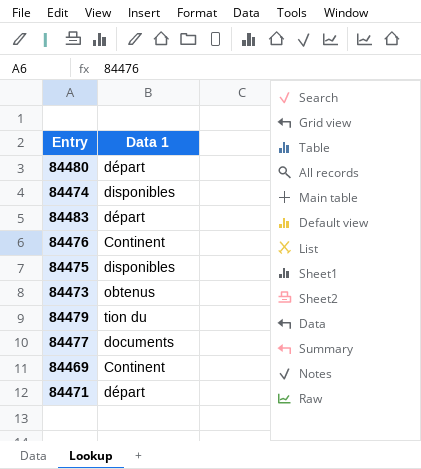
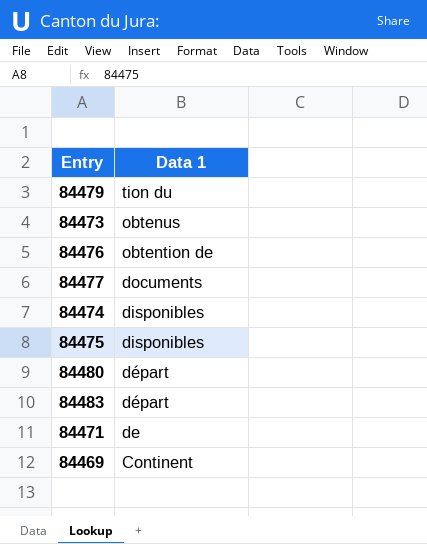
row order: none -> Data 1 descending
84476 | Data 1: Continent -> obtention de
84471 | Data 1: départ -> de

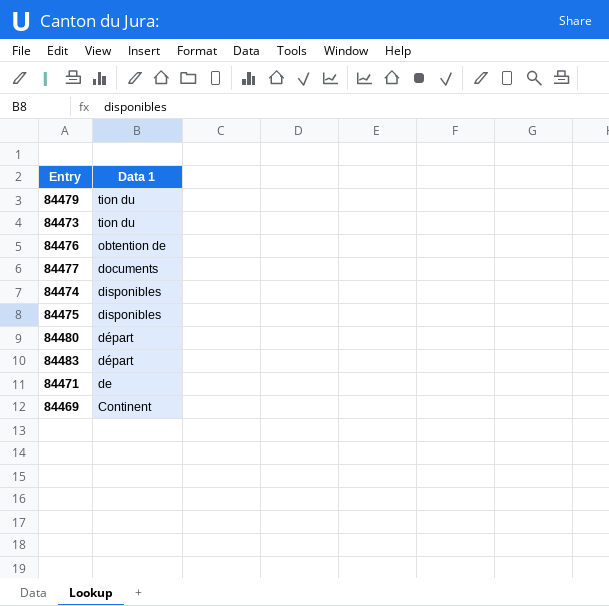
84473 | Data 1: obtenus -> tion du

